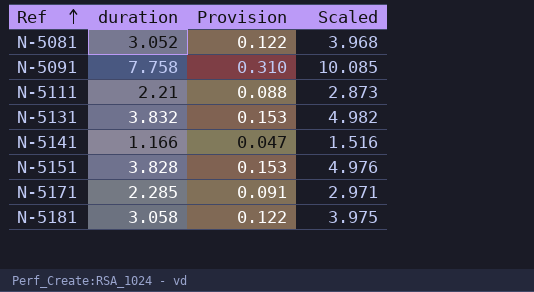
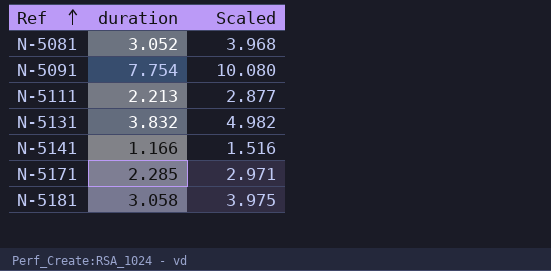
column Provision | formula: [duration] * 0.04 -> none
row N-5151: 3.828 | 0.153 | 4.976 -> none
N-5091 | duration: 7.758 -> 7.754
N-5091 | Scaled: 10.085 -> 10.080
N-5111 | duration: 2.21 -> 2.213
N-5111 | Scaled: 2.873 -> 2.877

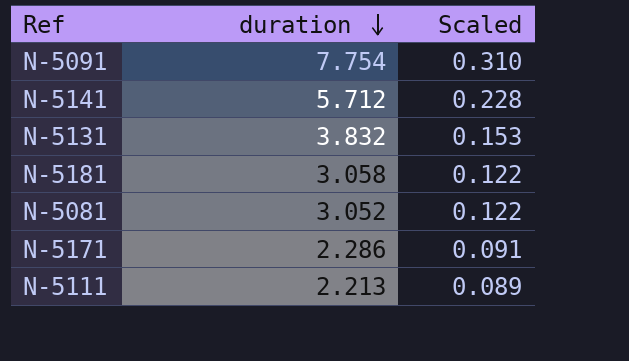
row order: Ref ascending -> duration descending
column Scaled | formula: [duration] * 1.3 -> [duration] * 0.04
N-5141 | duration: 1.166 -> 5.712
N-5171 | duration: 2.285 -> 2.286

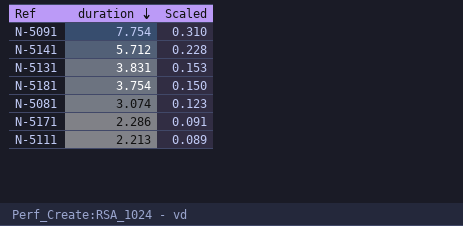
N-5131 | duration: 3.832 -> 3.831
N-5181 | duration: 3.058 -> 3.754
N-5181 | Scaled: 0.122 -> 0.150
N-5081 | duration: 3.052 -> 3.074
N-5081 | Scaled: 0.122 -> 0.123

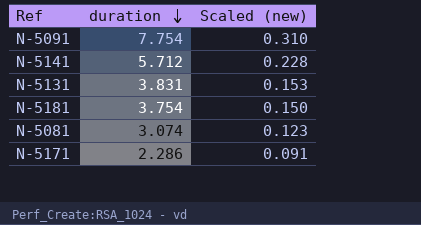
column name: Scaled -> Scaled (new)
row N-5111: 2.213 | 0.089 -> none

